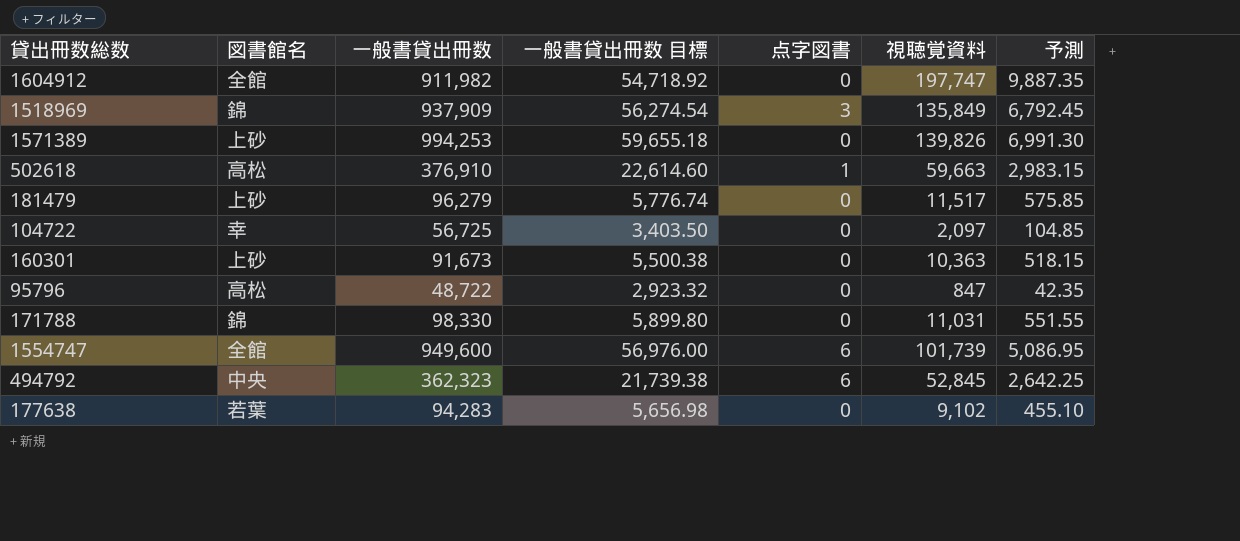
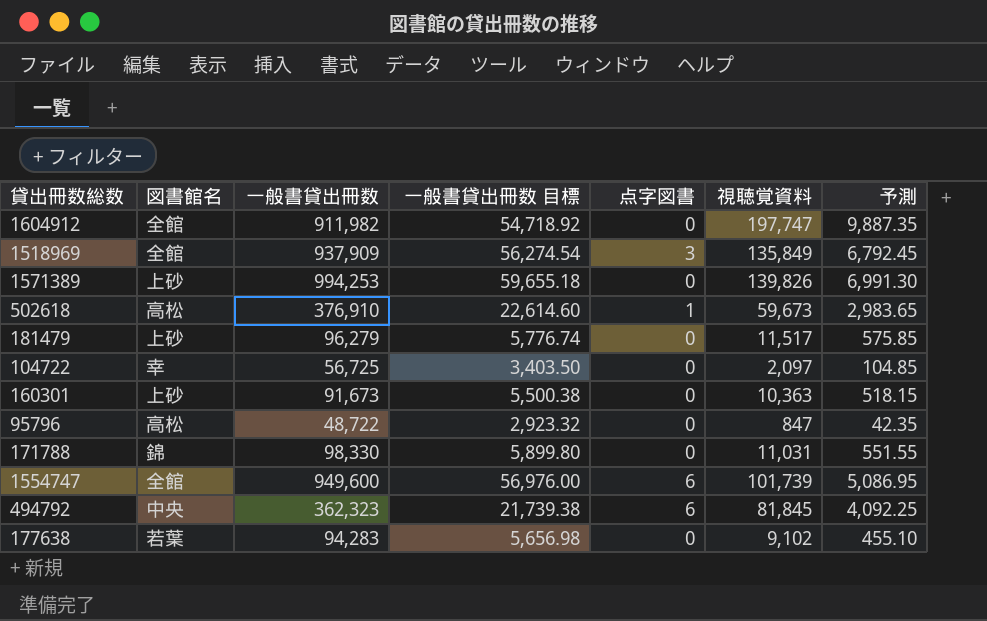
1518969 | 図書館名: 錦 -> 全館
502618 | 視聴覚資料: 59,663 -> 59,673
502618 | 予測: 2,983.15 -> 2,983.65
494792 | 視聴覚資料: 52,845 -> 81,845
494792 | 予測: 2,642.25 -> 4,092.25

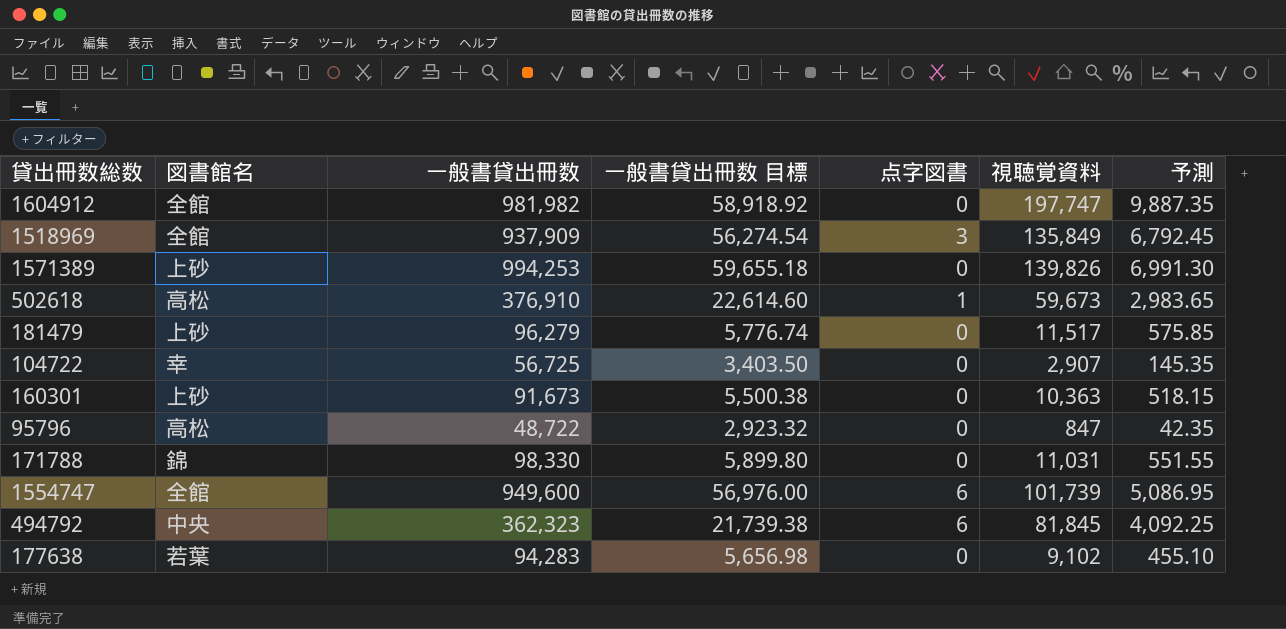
1604912 | 一般書貸出冊数: 911,982 -> 981,982
1604912 | 一般書貸出冊数 目標: 54,718.92 -> 58,918.92
104722 | 視聴覚資料: 2,097 -> 2,907
104722 | 予測: 104.85 -> 145.35

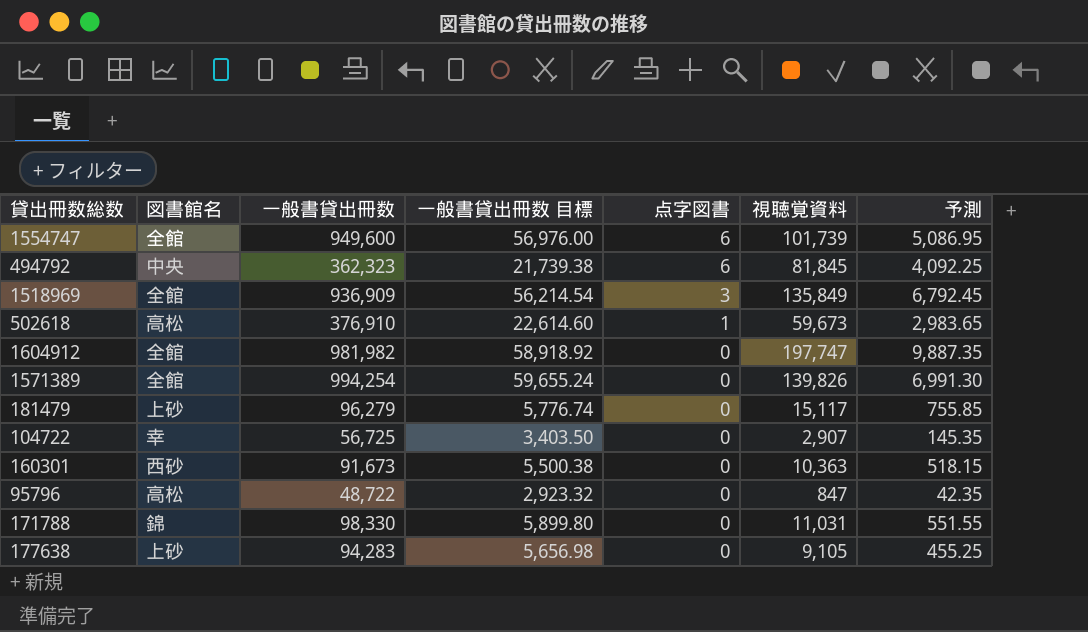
row order: none -> 点字図書 descending
1518969 | 一般書貸出冊数: 937,909 -> 936,909
1518969 | 一般書貸出冊数 目標: 56,274.54 -> 56,214.54
1571389 | 図書館名: 上砂 -> 全館
1571389 | 一般書貸出冊数: 994,253 -> 994,254
1571389 | 一般書貸出冊数 目標: 59,655.18 -> 59,655.24
181479 | 視聴覚資料: 11,517 -> 15,117
181479 | 予測: 575.85 -> 755.85
160301 | 図書館名: 上砂 -> 西砂
177638 | 図書館名: 若葉 -> 上砂
177638 | 視聴覚資料: 9,102 -> 9,105
177638 | 予測: 455.10 -> 455.25

